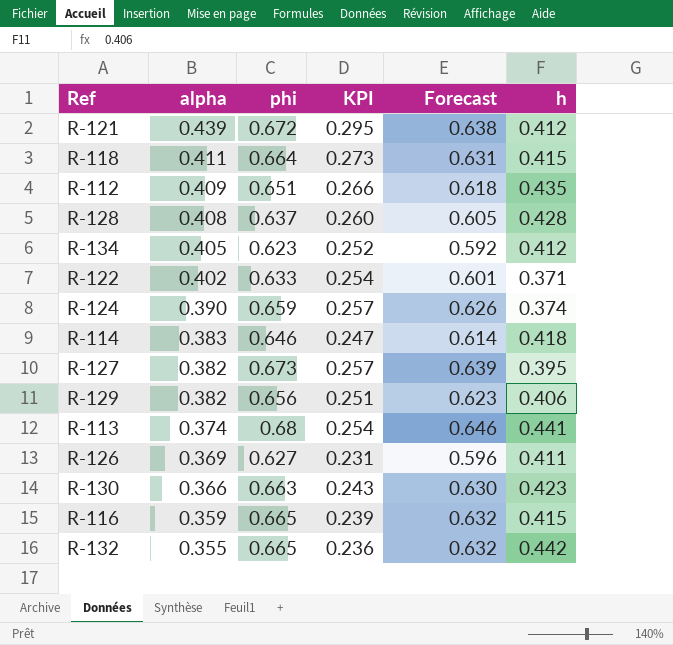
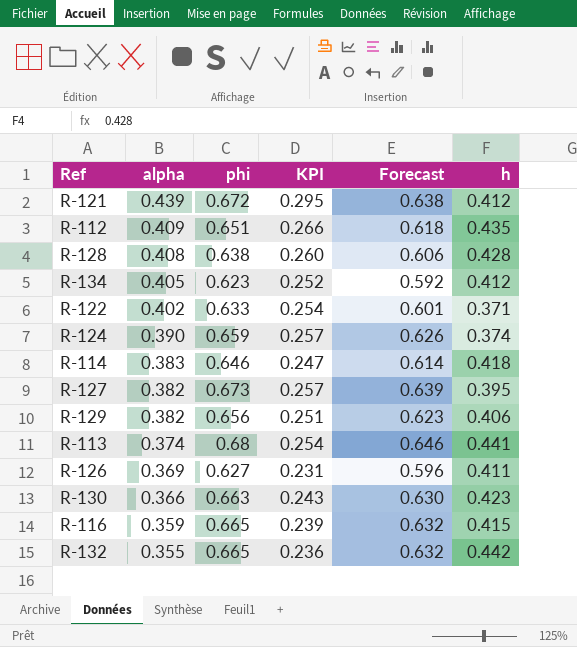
row R-118: 0.411 | 0.664 | 0.273 | 0.631 | 0.415 -> none
R-128 | phi: 0.637 -> 0.638
R-128 | Forecast: 0.605 -> 0.606

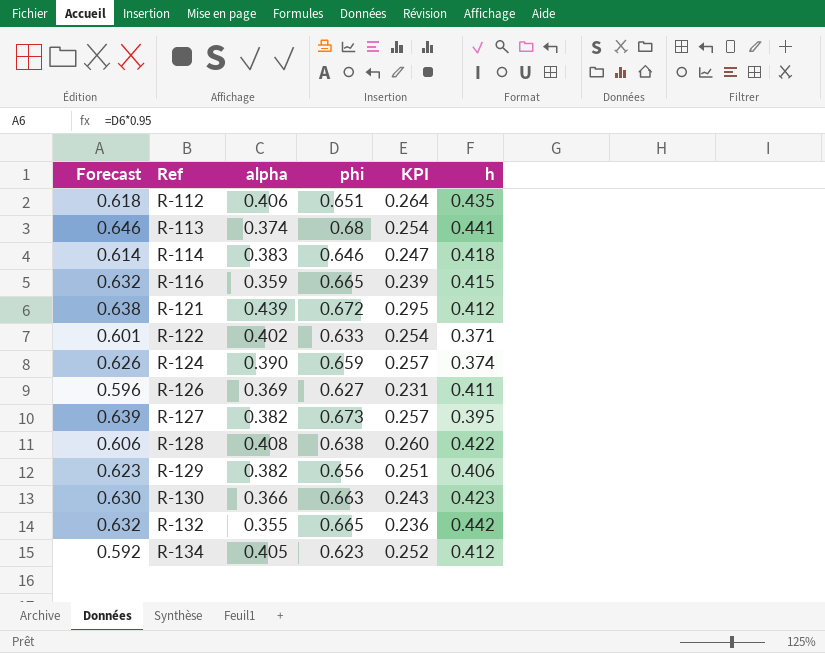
row order: alpha descending -> Ref ascending
column Forecast | position: 5 -> 1
R-112 | alpha: 0.409 -> 0.406
R-112 | KPI: 0.266 -> 0.264
R-128 | h: 0.428 -> 0.422

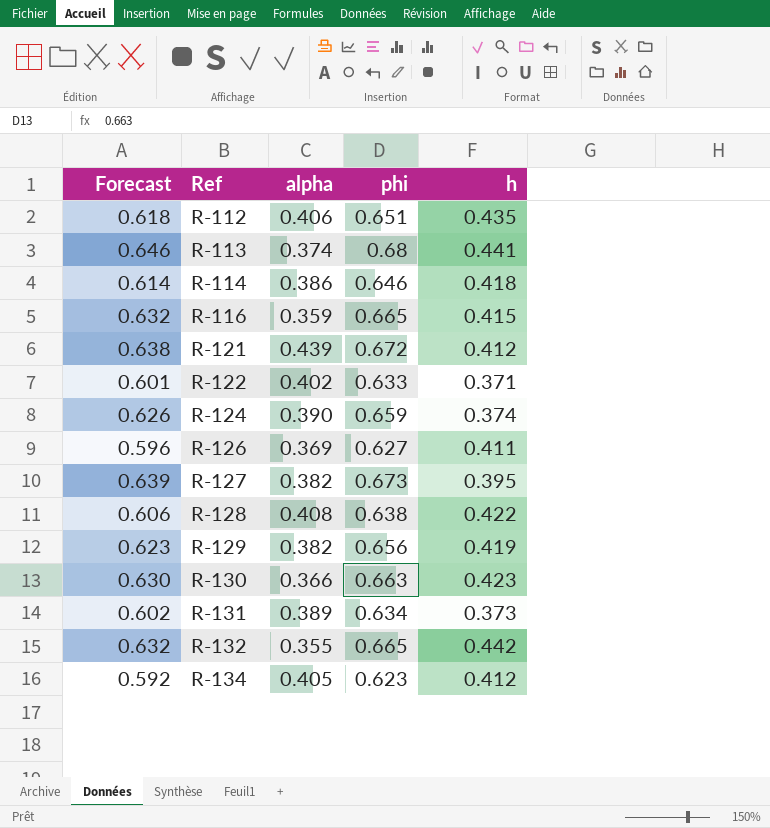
column KPI | formula: [alpha] * [phi] -> none
R-114 | alpha: 0.383 -> 0.386
R-129 | h: 0.406 -> 0.419
row R-131: none -> 0.602 | 0.389 | 0.634 | 0.373

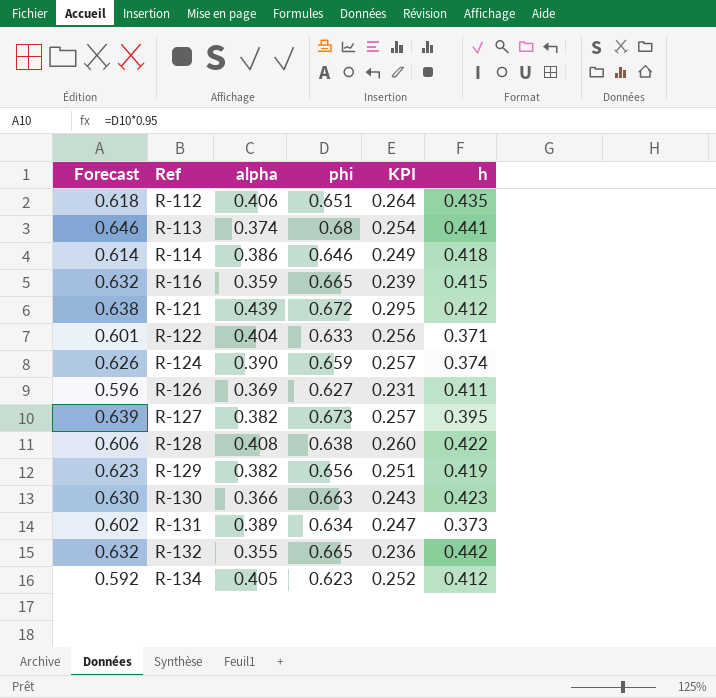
column KPI | formula: none -> [alpha] * [phi]
R-122 | alpha: 0.402 -> 0.404

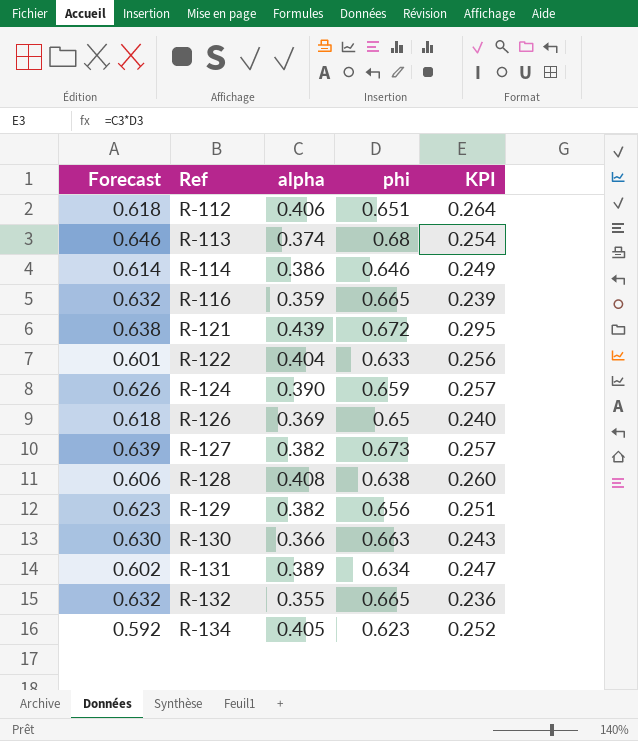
column h | position: 6 -> none
R-126 | Forecast: 0.596 -> 0.618
R-126 | phi: 0.627 -> 0.65
R-126 | KPI: 0.231 -> 0.240

